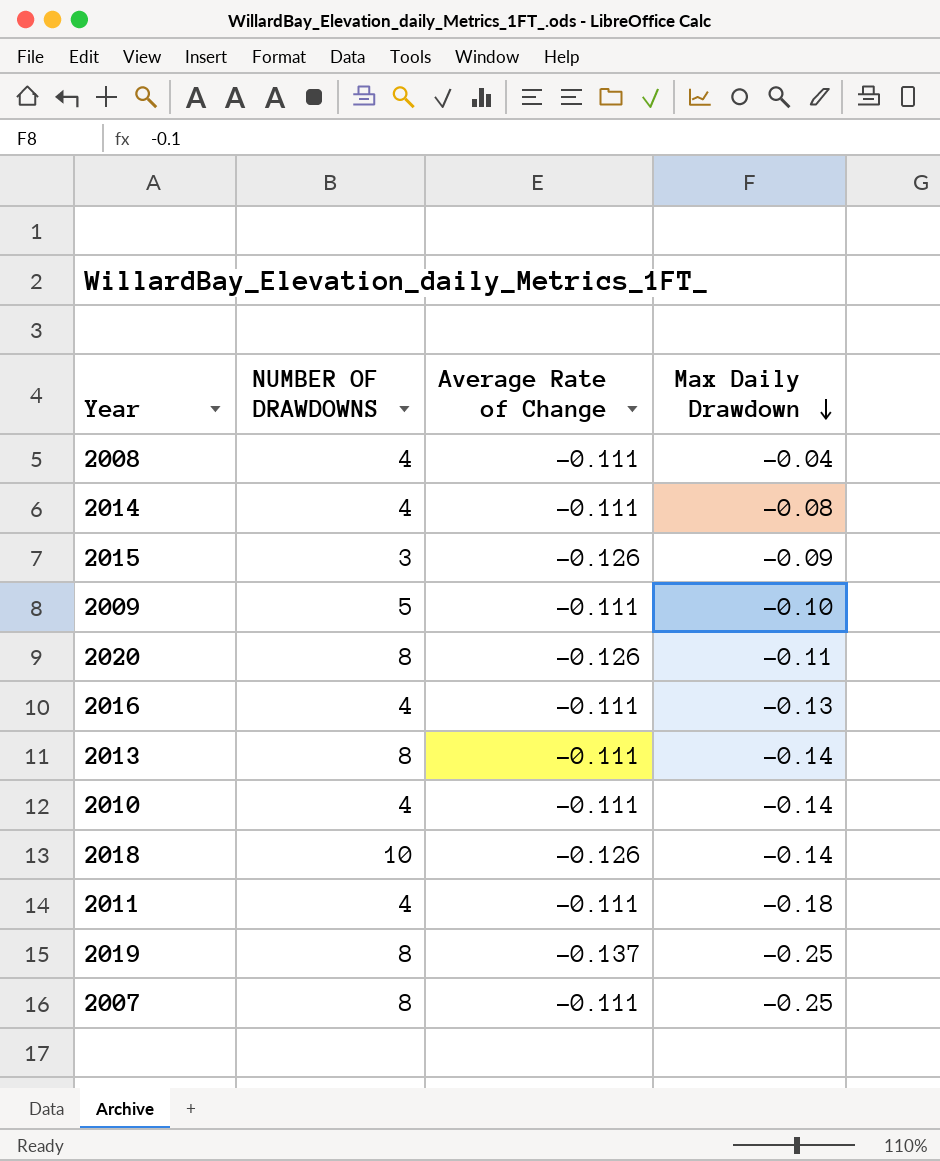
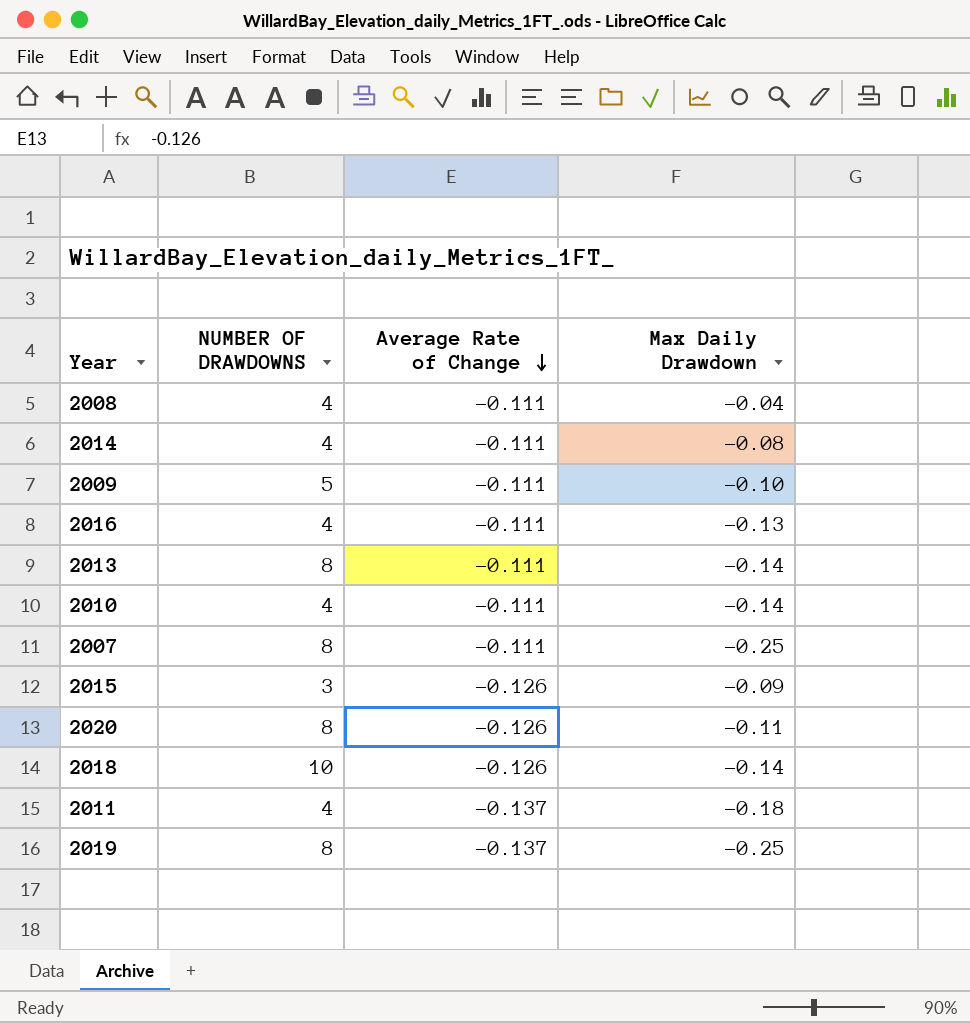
row order: Max Daily Drawdown descending -> Average Rate of Change descending
2011 | Average Rate of Change: -0.111 -> -0.137

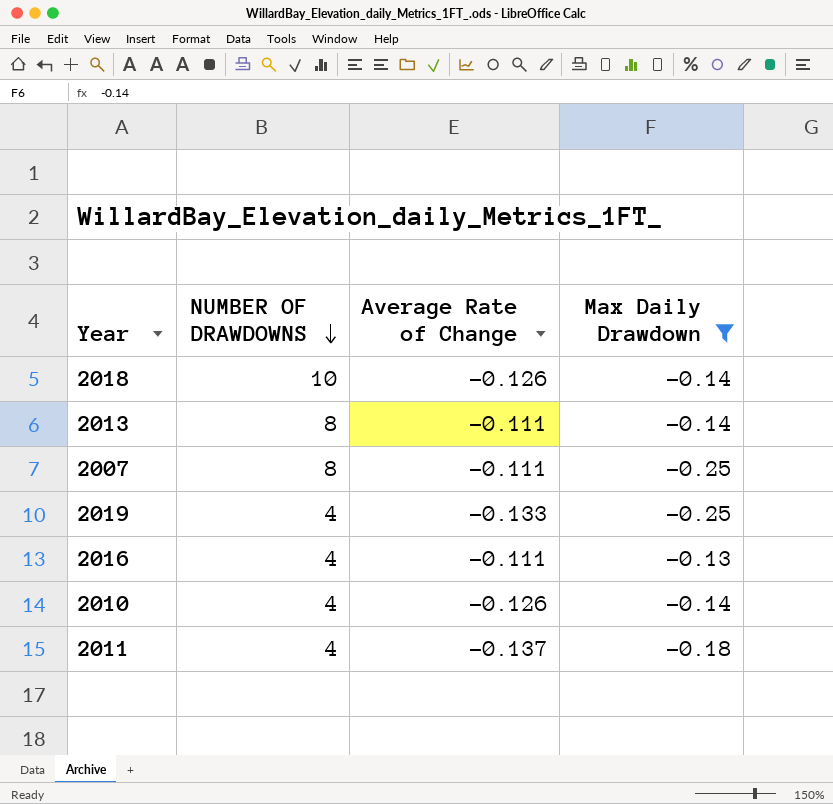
filter: none -> Max Daily Drawdown <= -0.13
row order: Average Rate of Change descending -> NUMBER OF DRAWDOWNS descending
2019 | NUMBER OF DRAWDOWNS: 8 -> 4
2019 | Average Rate of Change: -0.137 -> -0.133
2010 | Average Rate of Change: -0.111 -> -0.126

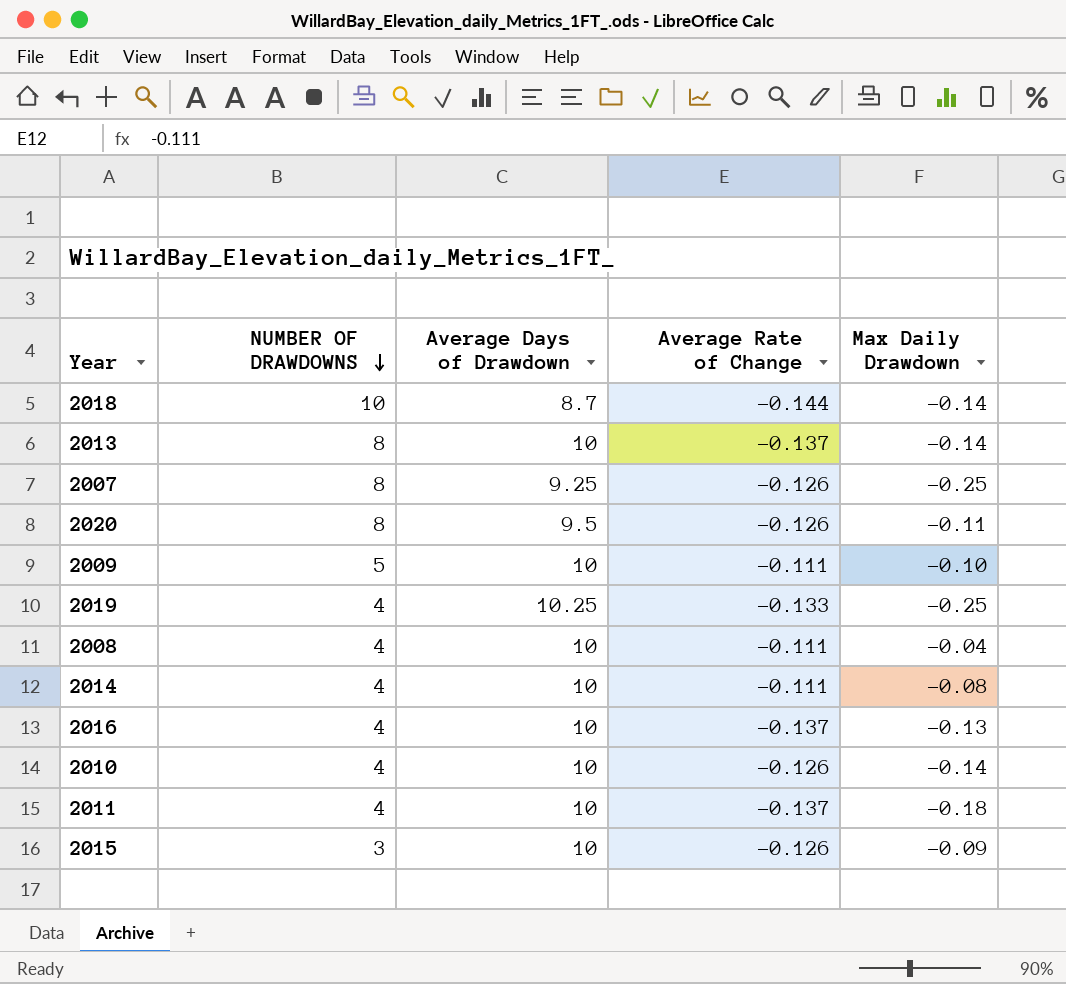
filter: Max Daily Drawdown <= -0.13 -> none
column Average Days of Drawdown | position: none -> 3
2018 | Average Rate of Change: -0.126 -> -0.144
2013 | Average Rate of Change: -0.111 -> -0.137
2007 | Average Rate of Change: -0.111 -> -0.126
2016 | Average Rate of Change: -0.111 -> -0.137

